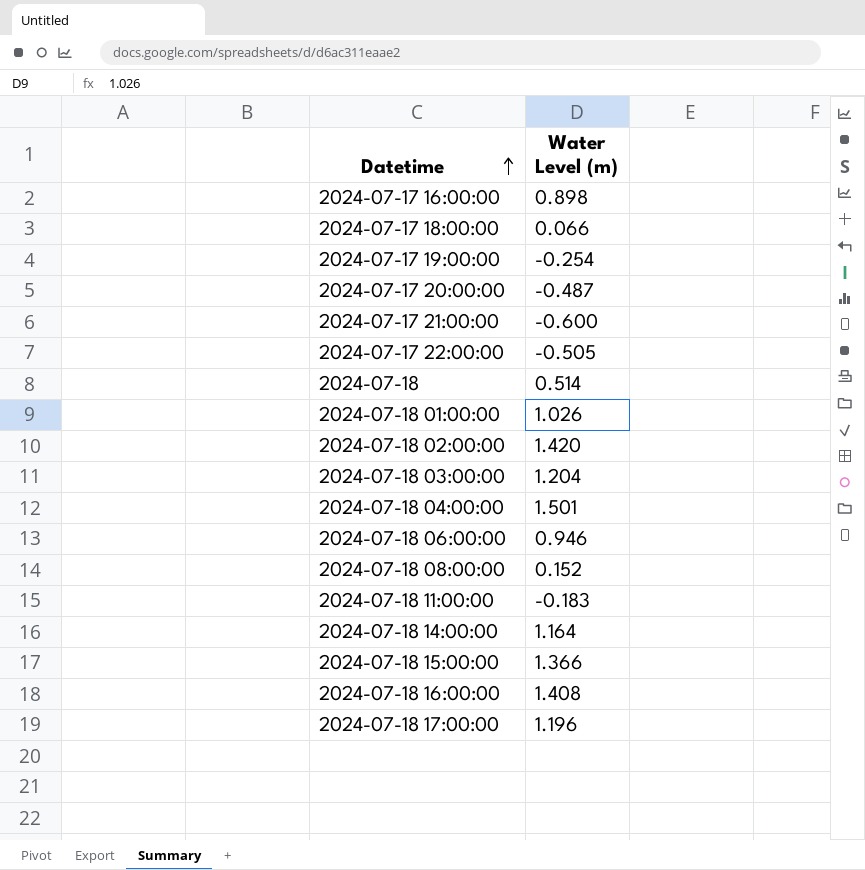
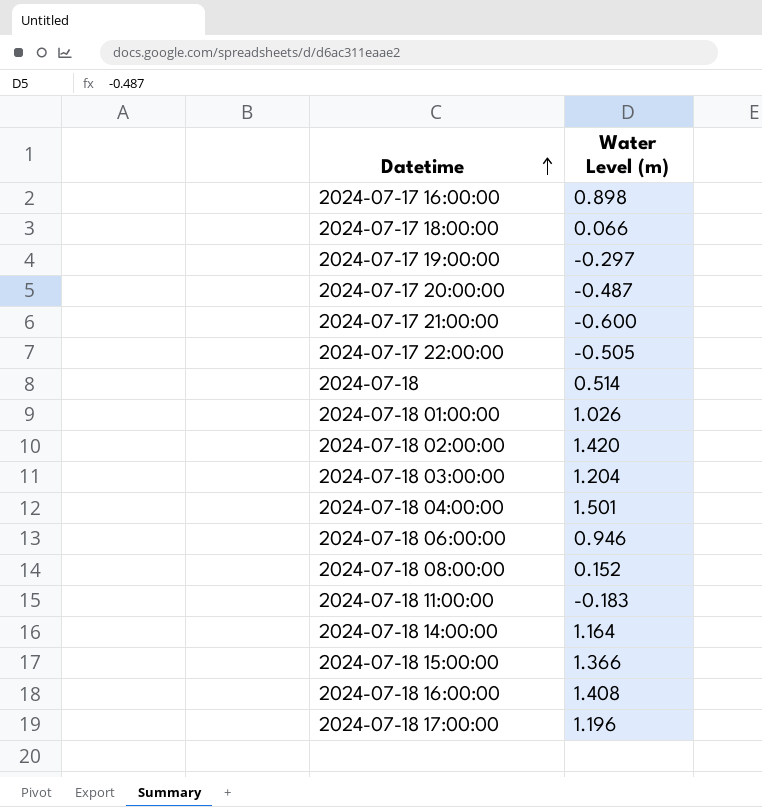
2024-07-17 19:00:00 | Water Level (m): -0.254 -> -0.297

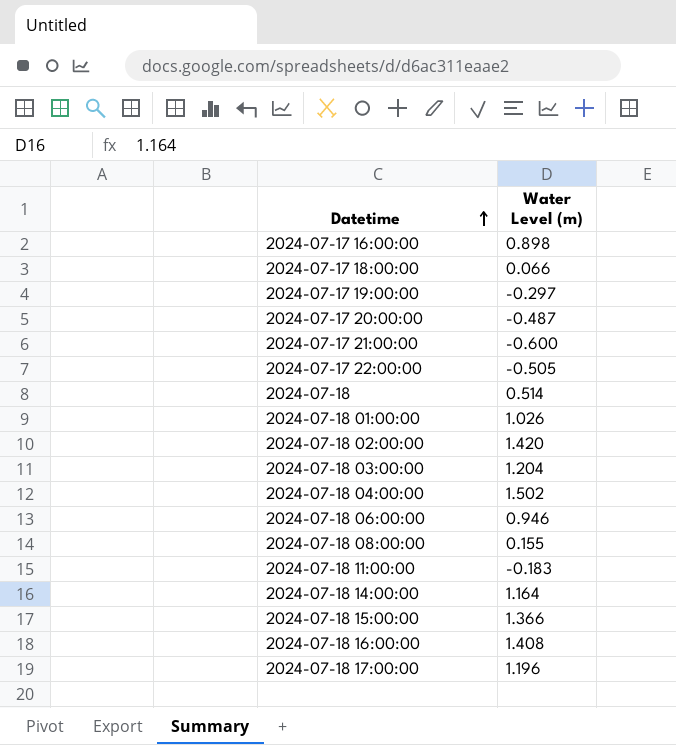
2024-07-18 04:00:00 | Water Level (m): 1.501 -> 1.502
2024-07-18 08:00:00 | Water Level (m): 0.152 -> 0.155

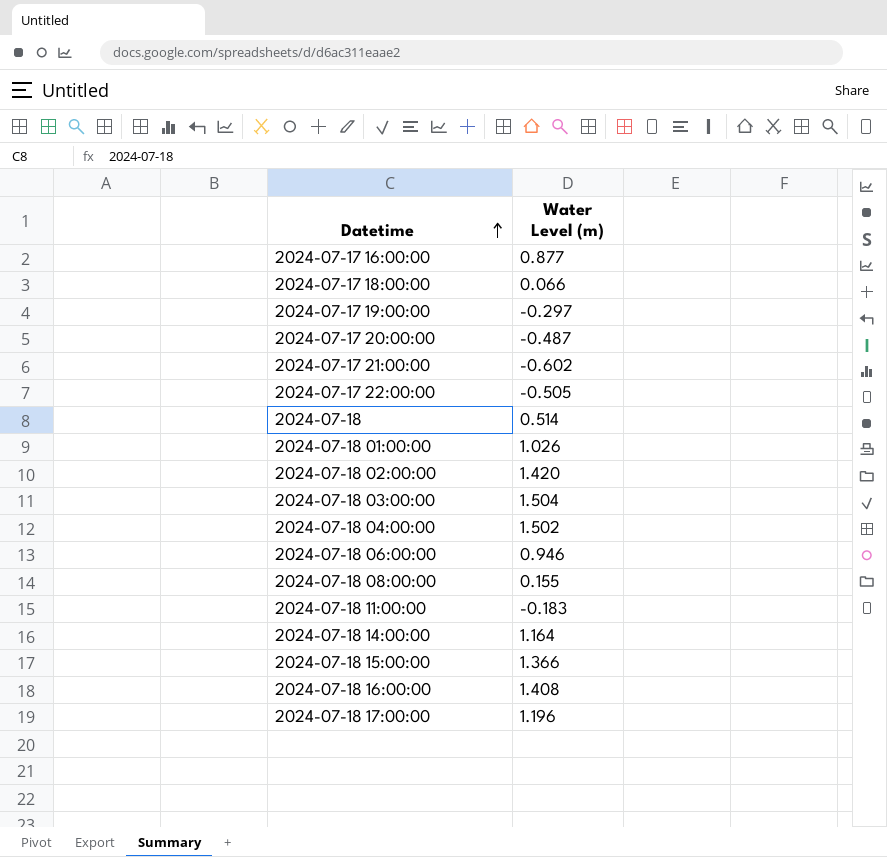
2024-07-17 16:00:00 | Water Level (m): 0.898 -> 0.877
2024-07-17 21:00:00 | Water Level (m): -0.600 -> -0.602
2024-07-18 03:00:00 | Water Level (m): 1.204 -> 1.504

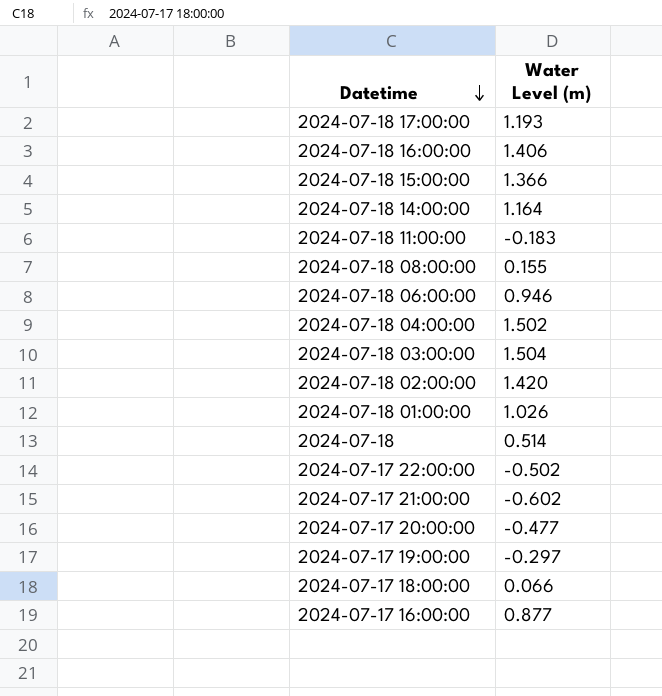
row order: Datetime ascending -> Datetime descending
2024-07-18 17:00:00 | Water Level (m): 1.196 -> 1.193
2024-07-18 16:00:00 | Water Level (m): 1.408 -> 1.406
2024-07-17 22:00:00 | Water Level (m): -0.505 -> -0.502
2024-07-17 20:00:00 | Water Level (m): -0.487 -> -0.477

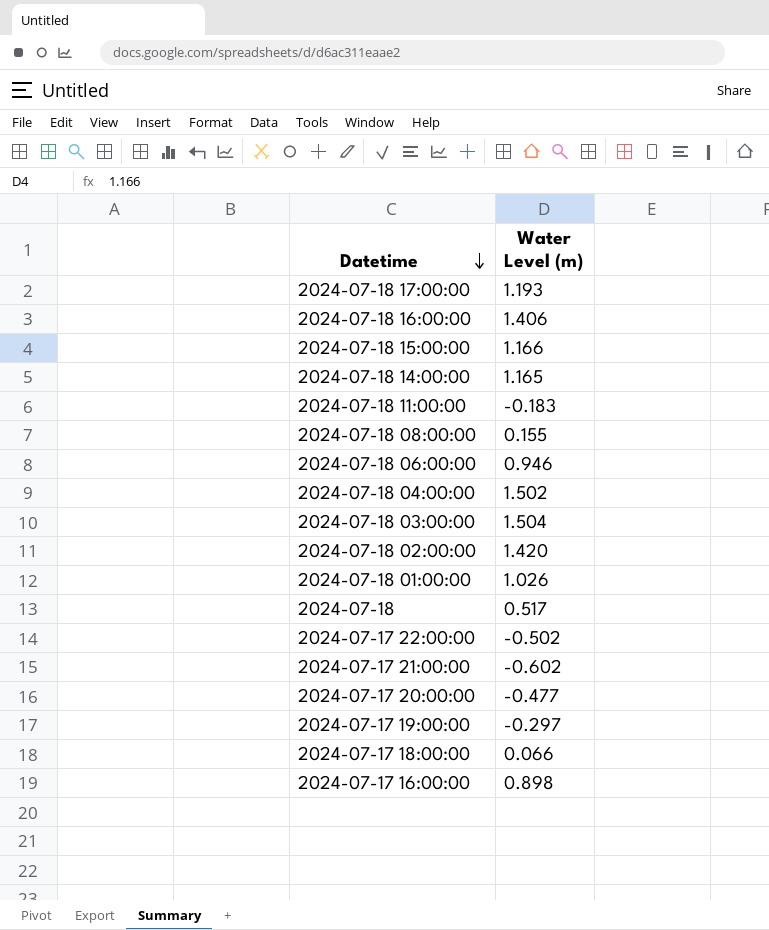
2024-07-18 15:00:00 | Water Level (m): 1.366 -> 1.166
2024-07-18 14:00:00 | Water Level (m): 1.164 -> 1.165
2024-07-18 | Water Level (m): 0.514 -> 0.517
2024-07-17 16:00:00 | Water Level (m): 0.877 -> 0.898

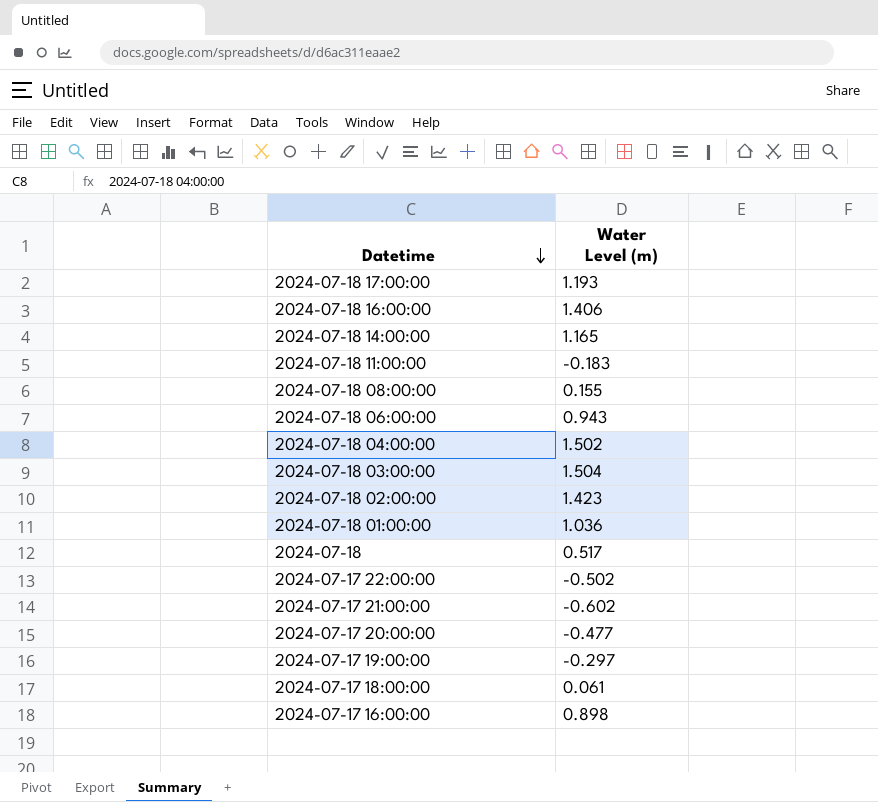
row 2024-07-18 15:00:00: 1.166 -> none
2024-07-18 06:00:00 | Water Level (m): 0.946 -> 0.943
2024-07-18 02:00:00 | Water Level (m): 1.420 -> 1.423
2024-07-18 01:00:00 | Water Level (m): 1.026 -> 1.036
2024-07-17 18:00:00 | Water Level (m): 0.066 -> 0.061

